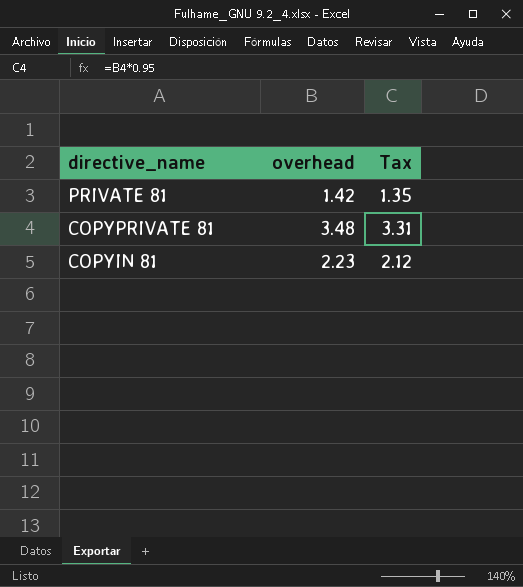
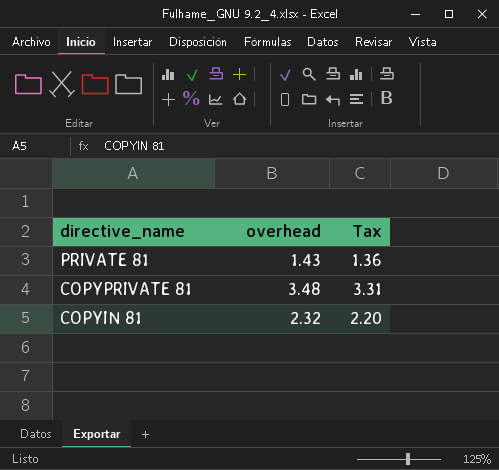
PRIVATE 81 | overhead: 1.42 -> 1.43
PRIVATE 81 | Tax: 1.35 -> 1.36
COPYIN 81 | overhead: 2.23 -> 2.32
COPYIN 81 | Tax: 2.12 -> 2.20

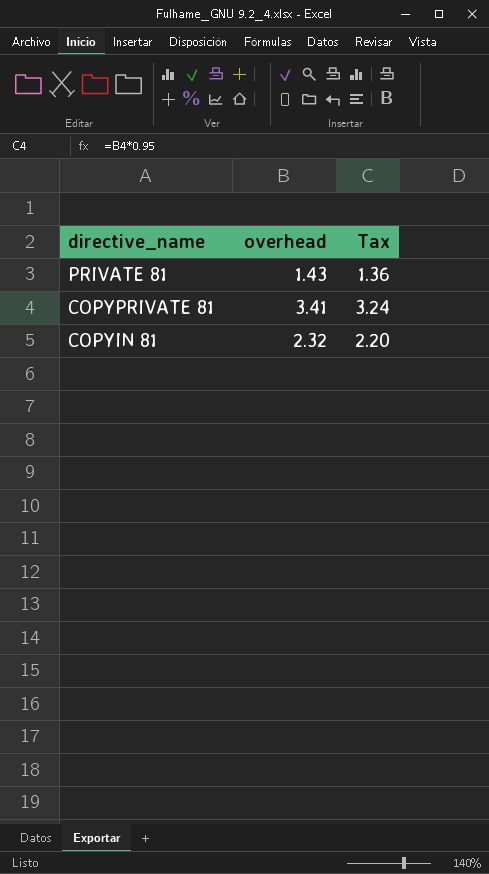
COPYPRIVATE 81 | overhead: 3.48 -> 3.41
COPYPRIVATE 81 | Tax: 3.31 -> 3.24

